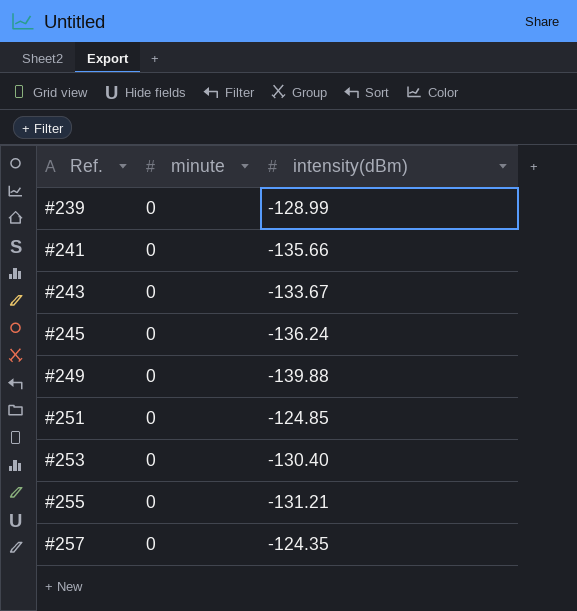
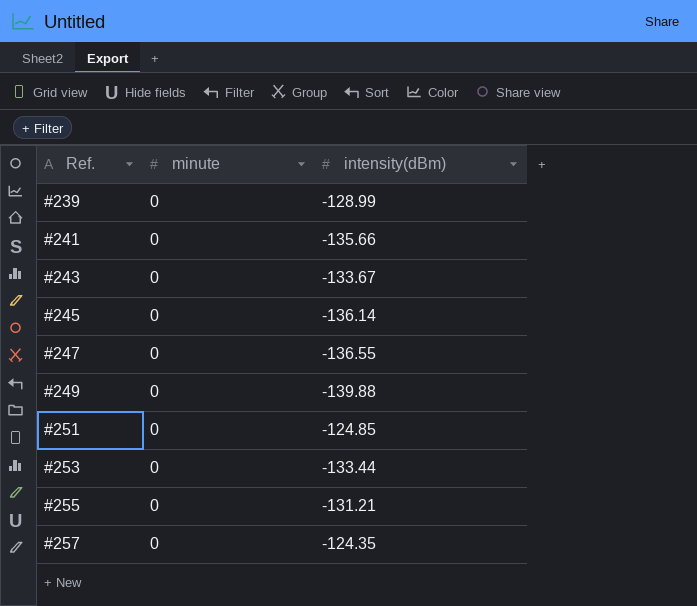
#245 | intensity(dBm): -136.24 -> -136.14
row #247: none -> 0 | -136.55
#253 | intensity(dBm): -130.40 -> -133.44

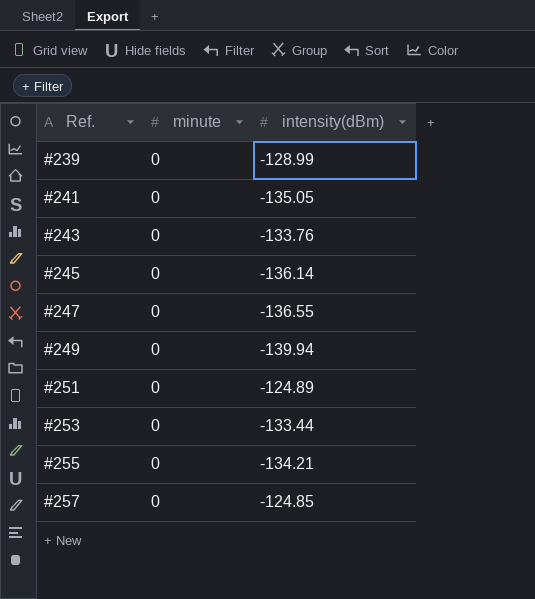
#241 | intensity(dBm): -135.66 -> -135.05
#243 | intensity(dBm): -133.67 -> -133.76
#249 | intensity(dBm): -139.88 -> -139.94
#251 | intensity(dBm): -124.85 -> -124.89
#255 | intensity(dBm): -131.21 -> -134.21
#257 | intensity(dBm): -124.35 -> -124.85

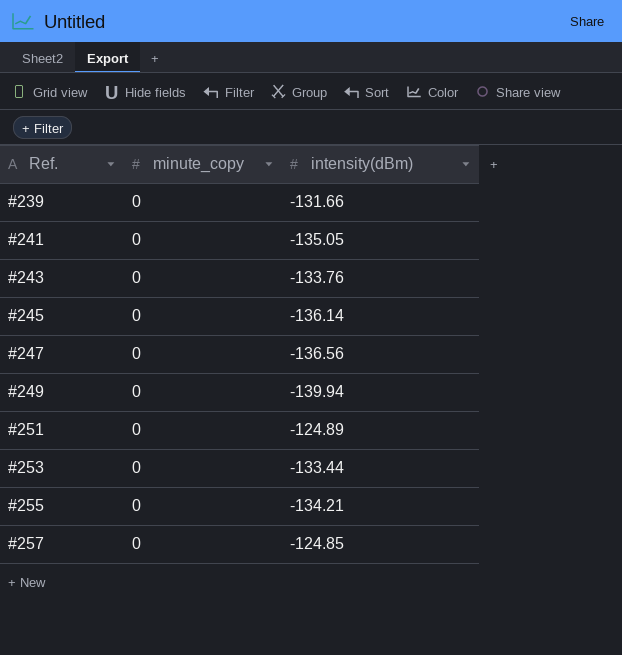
column name: minute -> minute_copy
#239 | intensity(dBm): -128.99 -> -131.66
#247 | intensity(dBm): -136.55 -> -136.56

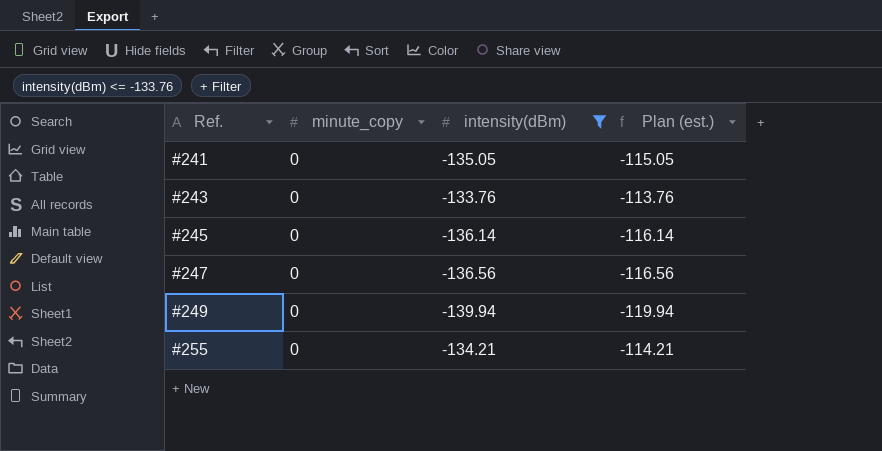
filter: none -> intensity(dBm) <= -133.76
column Plan (est.) | formula: none -> [intensity(dBm)] + 20

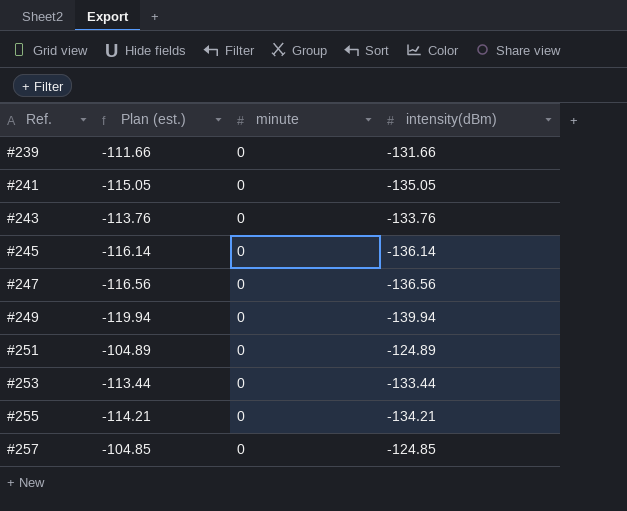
filter: intensity(dBm) <= -133.76 -> none
column Plan (est.) | position: 4 -> 2
column name: minute_copy -> minute

